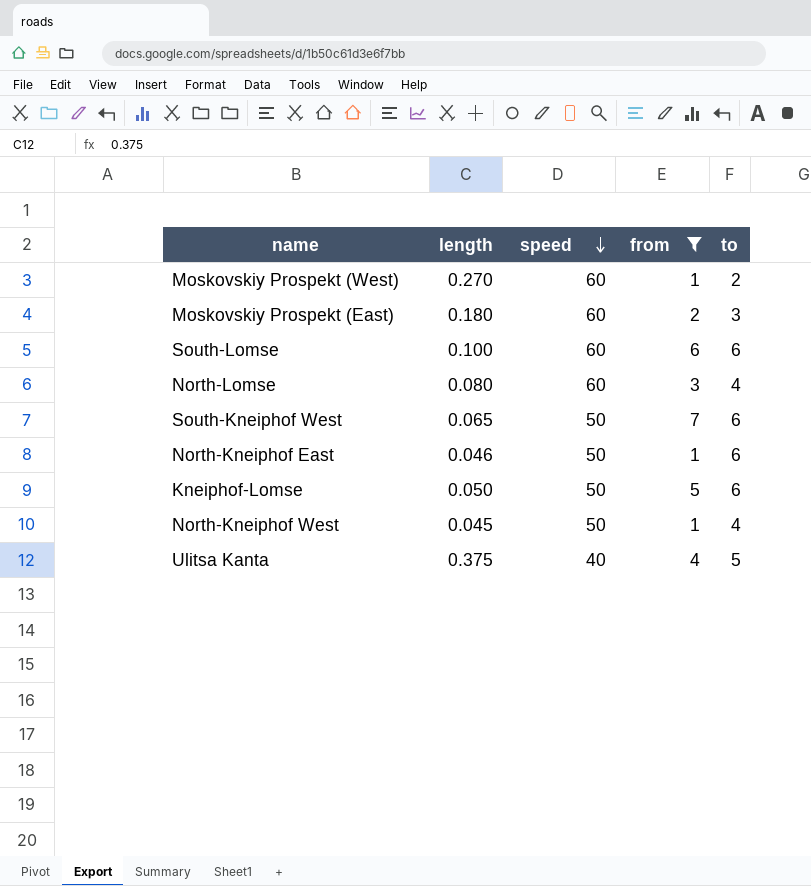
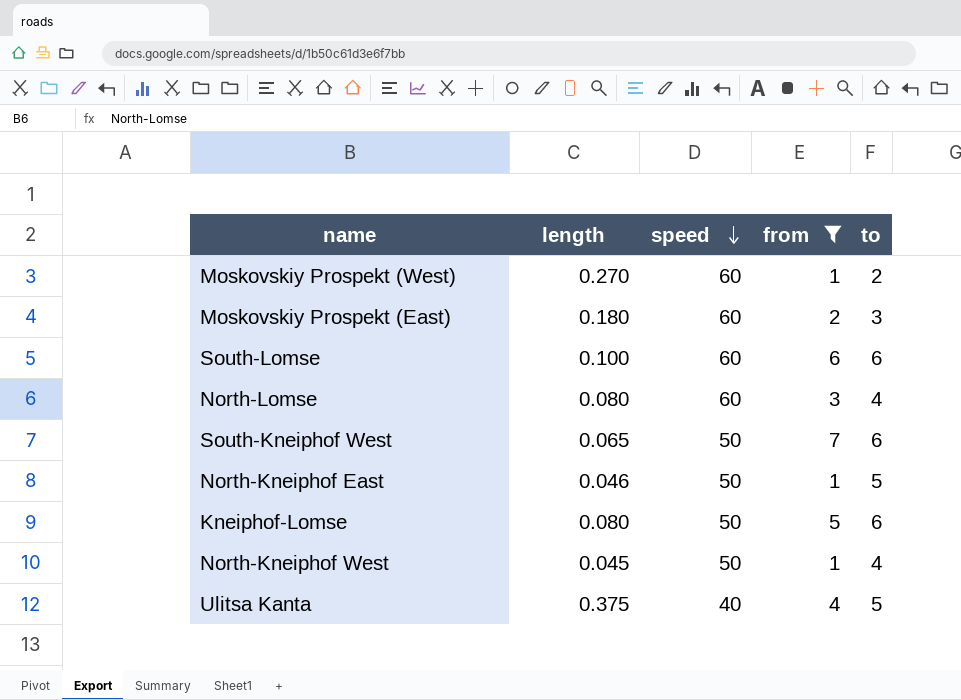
North-Kneiphof East | to: 6 -> 5
Kneiphof-Lomse | length: 0.050 -> 0.080

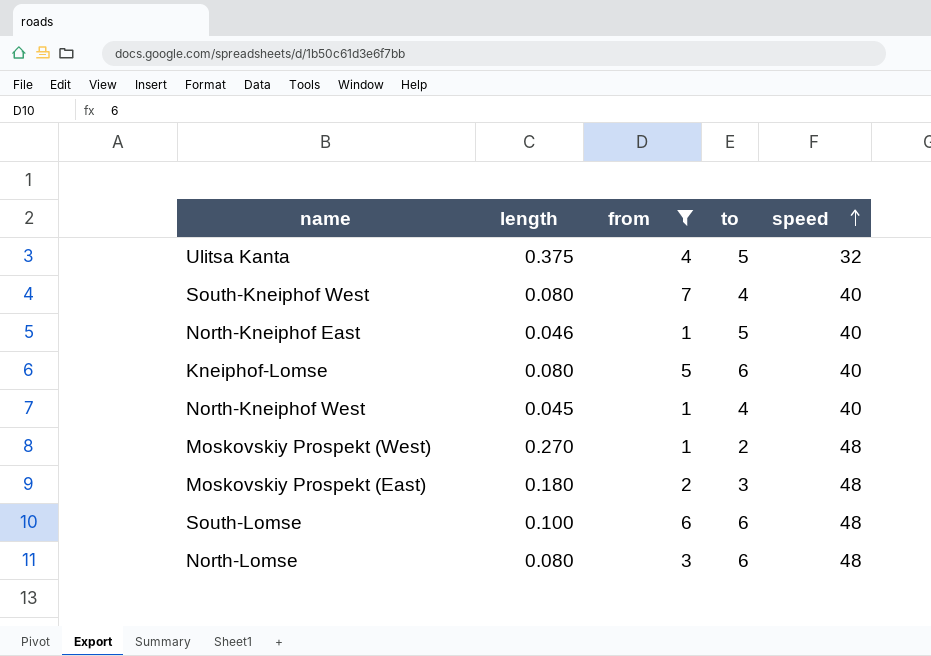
row order: speed descending -> speed ascending
column speed | position: 3 -> 5
Ulitsa Kanta | speed: 40 -> 32
South-Kneiphof West | length: 0.065 -> 0.080
South-Kneiphof West | to: 6 -> 4
South-Kneiphof West | speed: 50 -> 40
North-Kneiphof East | speed: 50 -> 40
Kneiphof-Lomse | speed: 50 -> 40
North-Kneiphof West | speed: 50 -> 40
Moskovskiy Prospekt (West) | speed: 60 -> 48
Moskovskiy Prospekt (East) | speed: 60 -> 48
South-Lomse | speed: 60 -> 48
North-Lomse | to: 4 -> 6
North-Lomse | speed: 60 -> 48

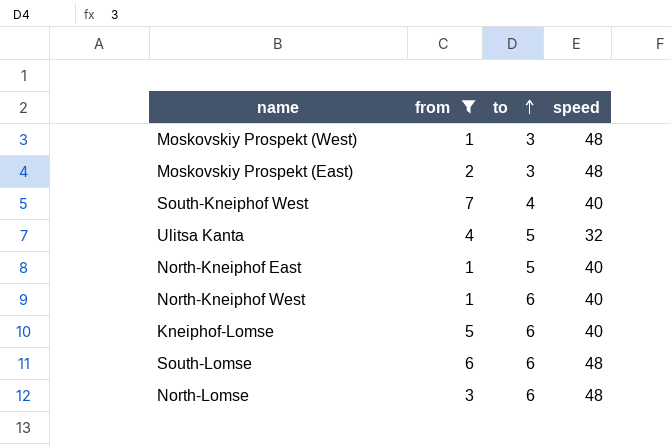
row order: speed ascending -> to ascending
column length | position: 2 -> none
Moskovskiy Prospekt (West) | to: 2 -> 3
North-Kneiphof West | to: 4 -> 6

